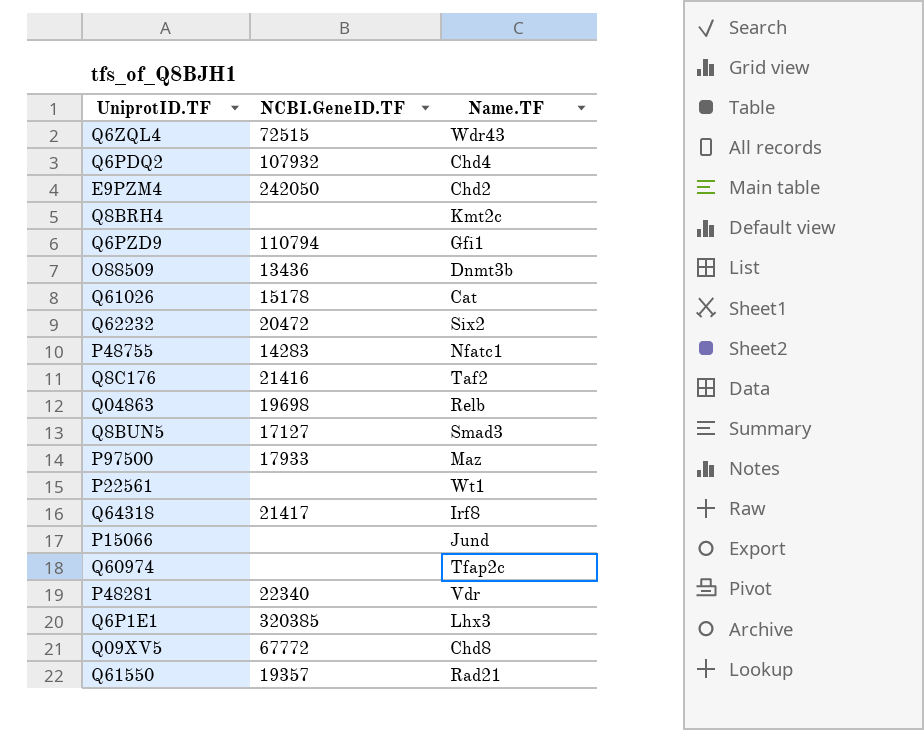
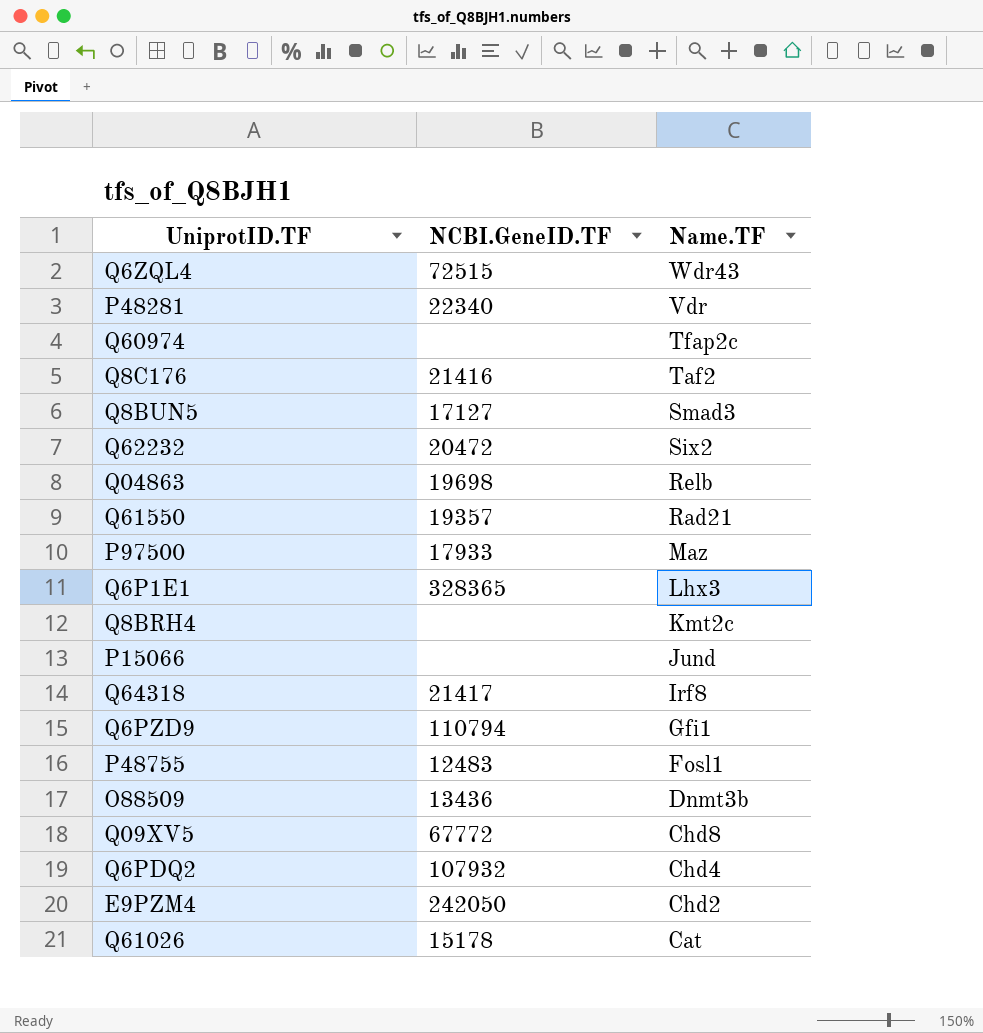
row order: none -> Name.TF descending
row P22561: none | Wt1 -> none
Q6P1E1 | NCBI.GeneID.TF: 320385 -> 328365
P48755 | NCBI.GeneID.TF: 14283 -> 12483
P48755 | Name.TF: Nfatc1 -> Fosl1

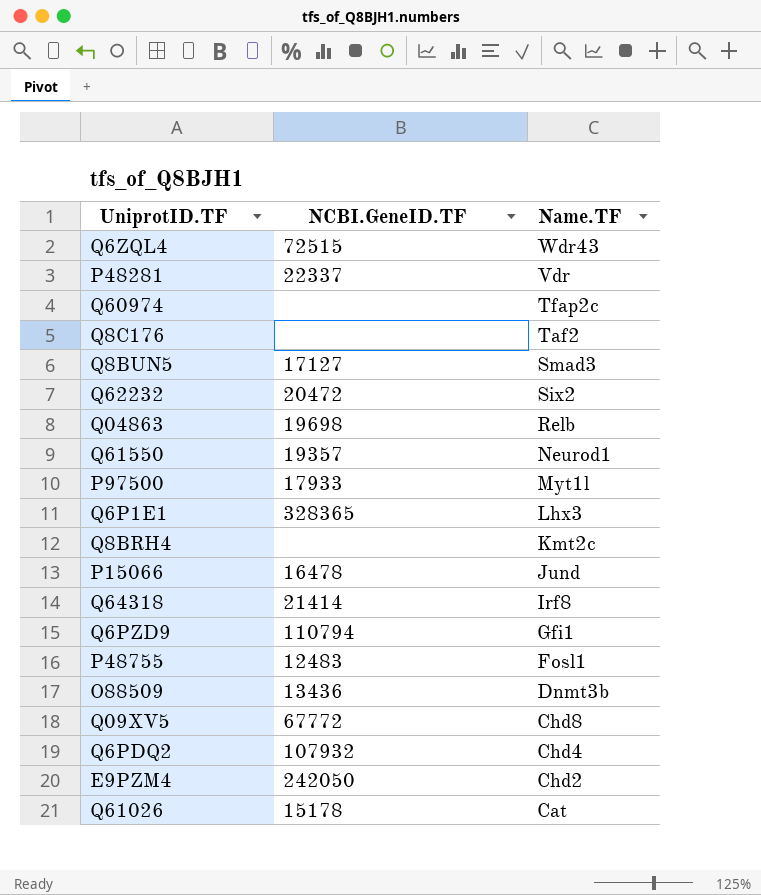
P48281 | NCBI.GeneID.TF: 22340 -> 22337
Q8C176 | NCBI.GeneID.TF: 21416 -> none
Q61550 | Name.TF: Rad21 -> Neurod1
P97500 | Name.TF: Maz -> Myt1l
P15066 | NCBI.GeneID.TF: none -> 16478
Q64318 | NCBI.GeneID.TF: 21417 -> 21414

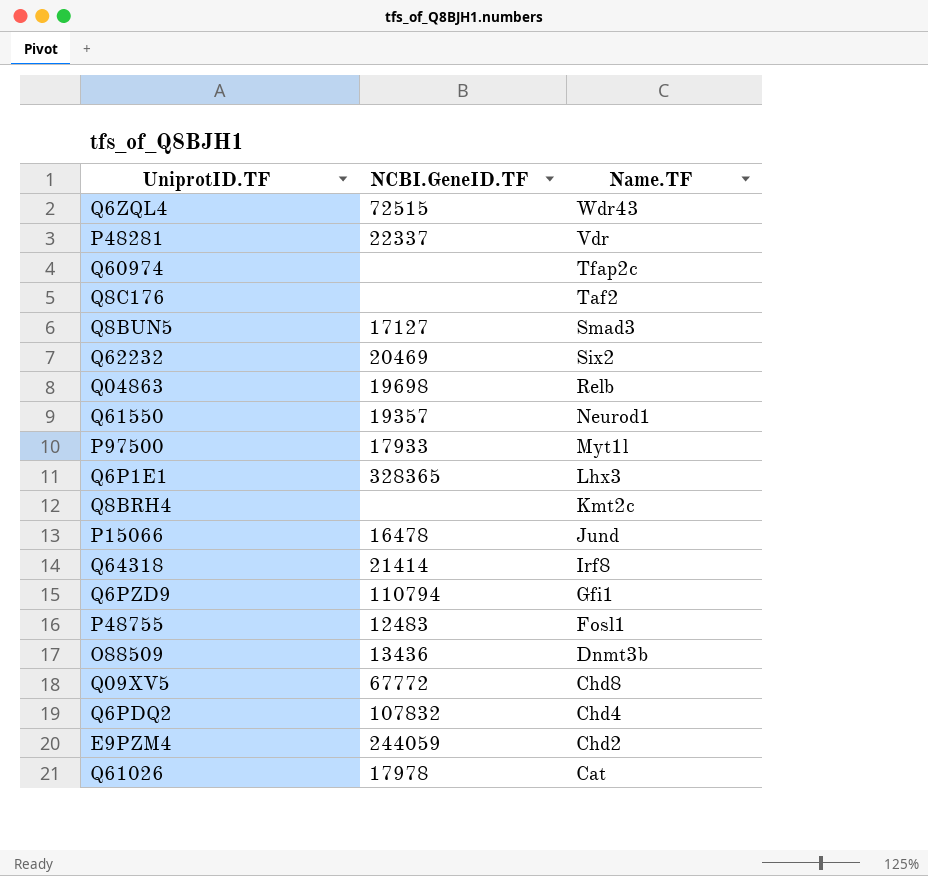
Q62232 | NCBI.GeneID.TF: 20472 -> 20469
Q6PDQ2 | NCBI.GeneID.TF: 107932 -> 107832
E9PZM4 | NCBI.GeneID.TF: 242050 -> 244059
Q61026 | NCBI.GeneID.TF: 15178 -> 17978

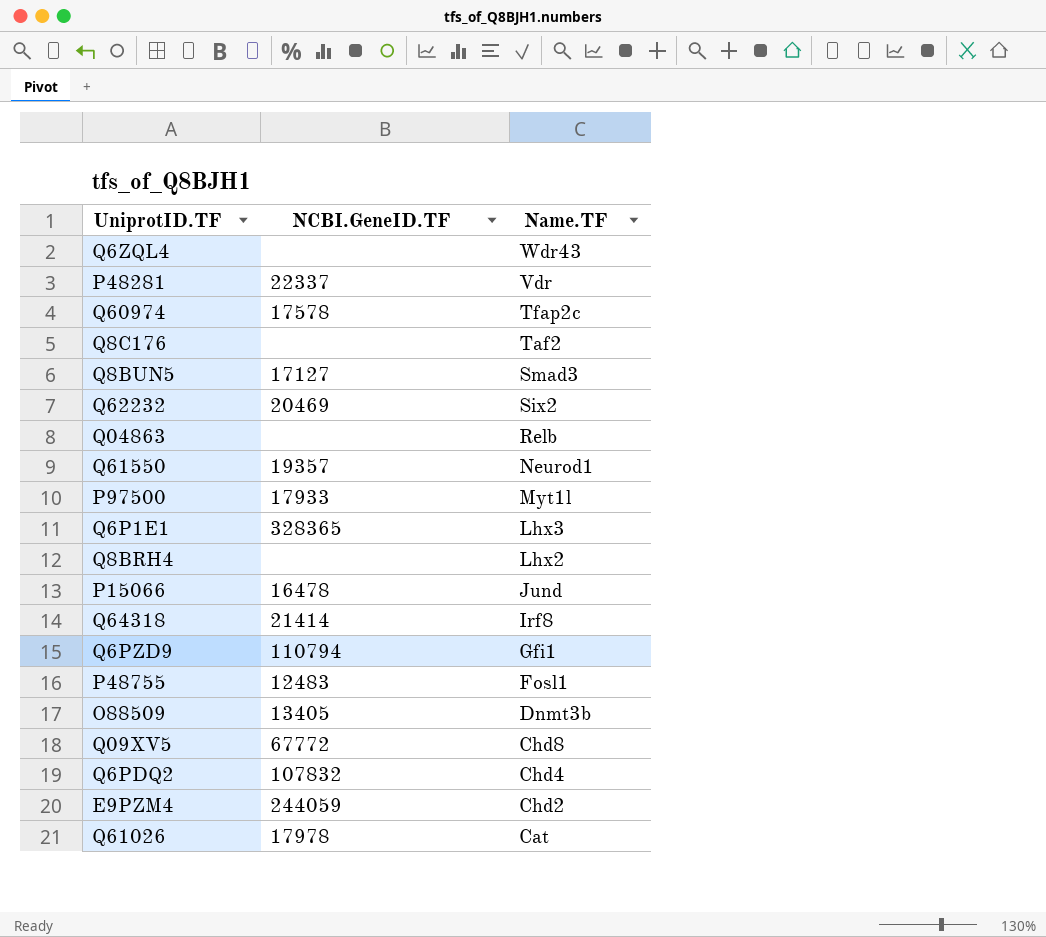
Q6ZQL4 | NCBI.GeneID.TF: 72515 -> none
Q60974 | NCBI.GeneID.TF: none -> 17578
Q04863 | NCBI.GeneID.TF: 19698 -> none
Q8BRH4 | Name.TF: Kmt2c -> Lhx2
O88509 | NCBI.GeneID.TF: 13436 -> 13405

